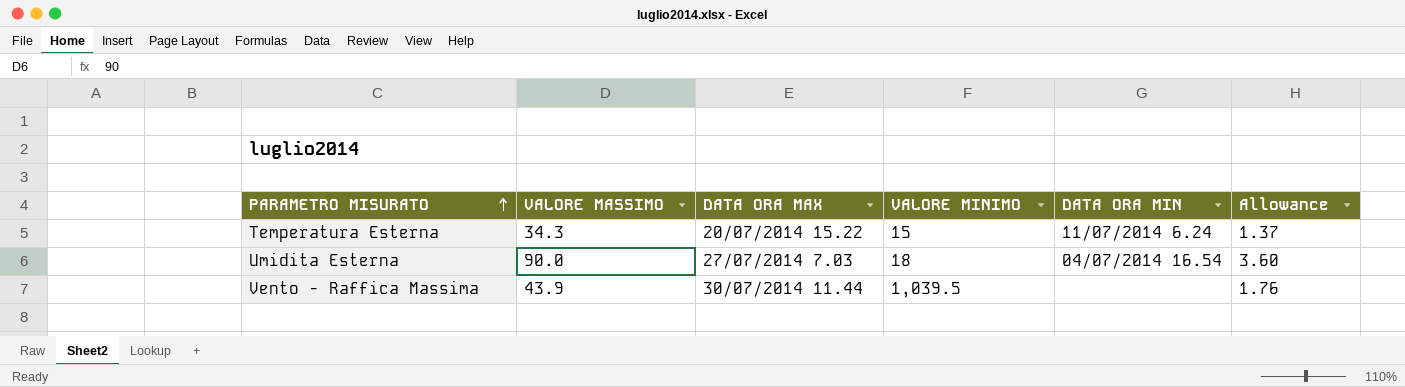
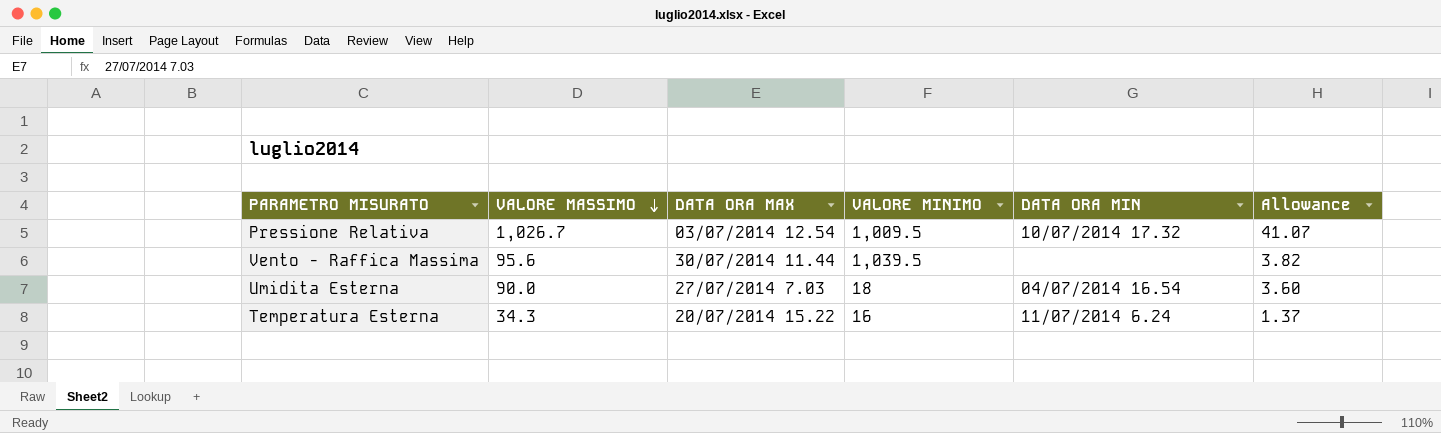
row order: PARAMETRO MISURATO ascending -> VALORE MASSIMO descending
row Pressione Relativa: none -> 1,026.7 | 03/07/2014 12.54 | 1,009.5 | 10/07/2014 17.32 | 41.07
Vento - Raffica Massima | VALORE MASSIMO: 43.9 -> 95.6
Vento - Raffica Massima | Allowance: 1.76 -> 3.82
Temperatura Esterna | VALORE MINIMO: 15 -> 16

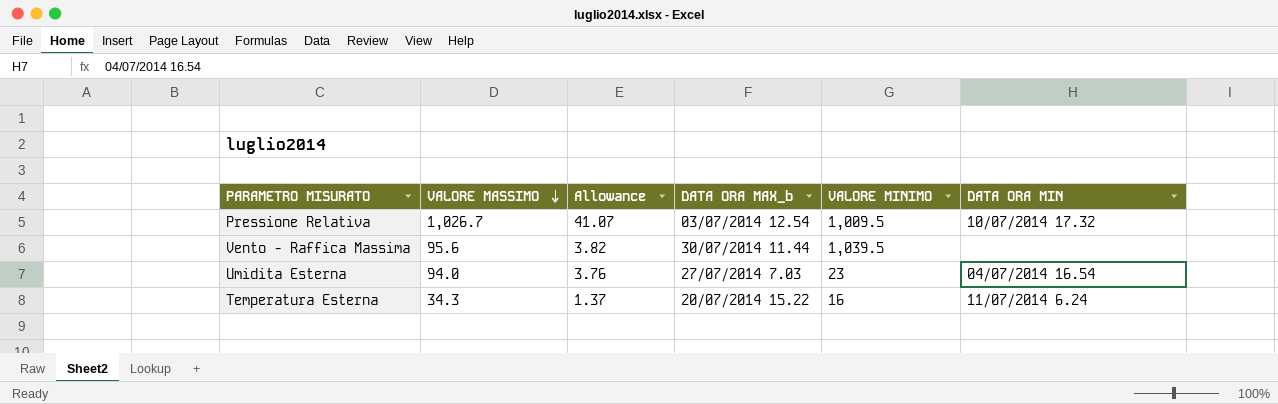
column Allowance | position: 6 -> 3
column name: DATA ORA MAX -> DATA ORA MAX_b
Umidita Esterna | VALORE MASSIMO: 90.0 -> 94.0
Umidita Esterna | Allowance: 3.60 -> 3.76
Umidita Esterna | VALORE MINIMO: 18 -> 23

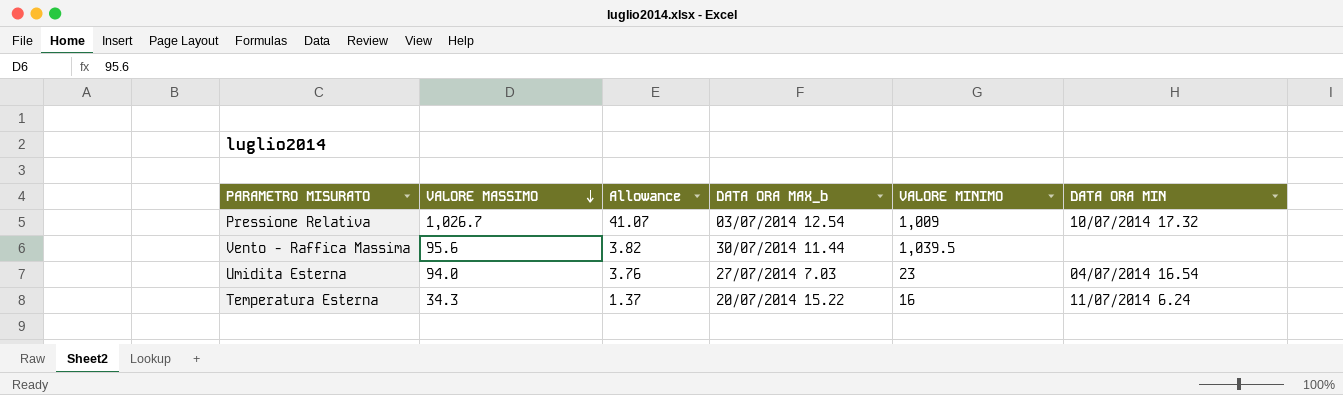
Pressione Relativa | VALORE MINIMO: 1,009.5 -> 1,009

